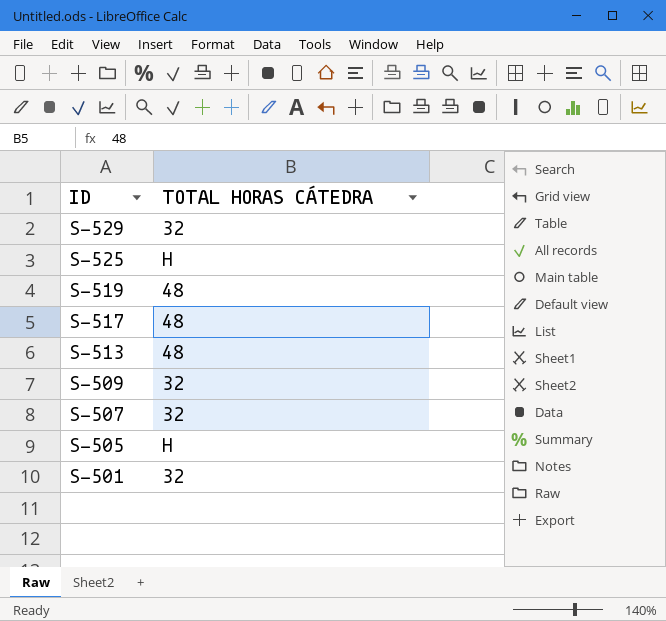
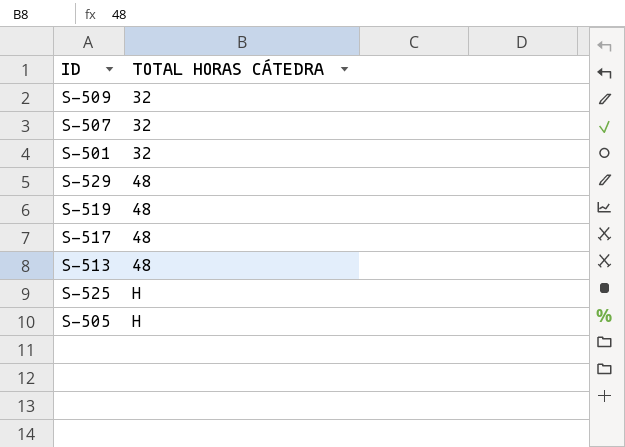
row order: ID descending -> TOTAL HORAS CÁTEDRA ascending
S-529 | TOTAL HORAS CÁTEDRA: 32 -> 48

